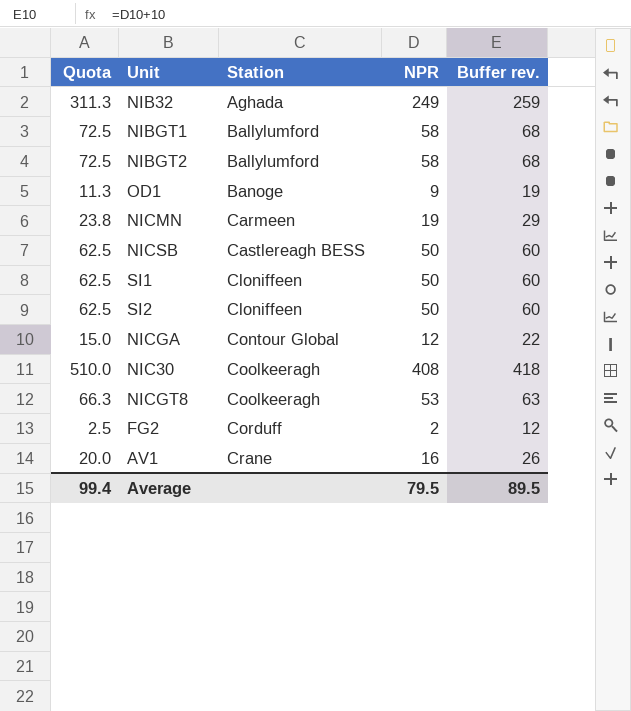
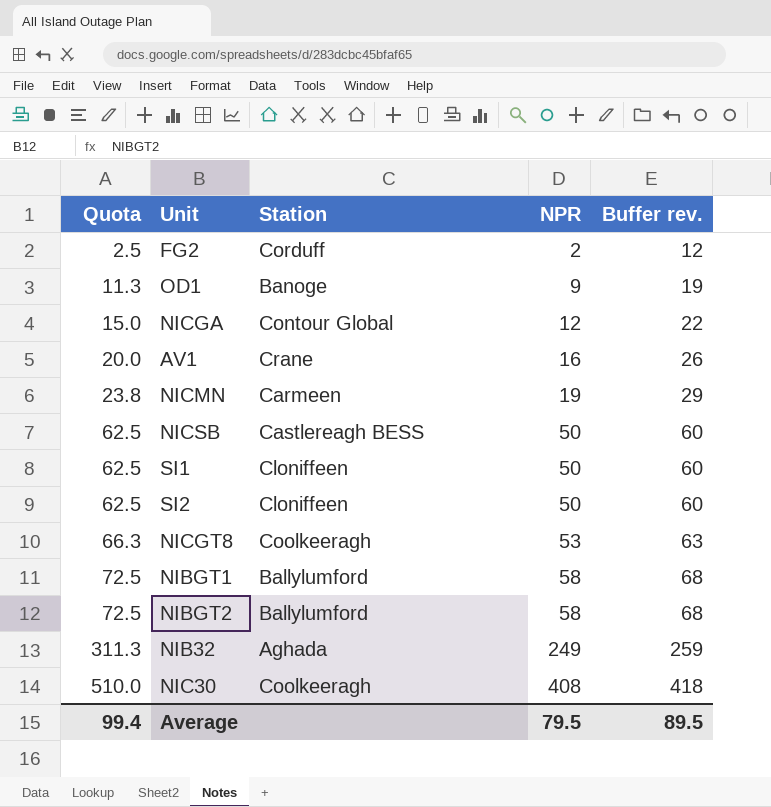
row order: Station ascending -> Quota ascending

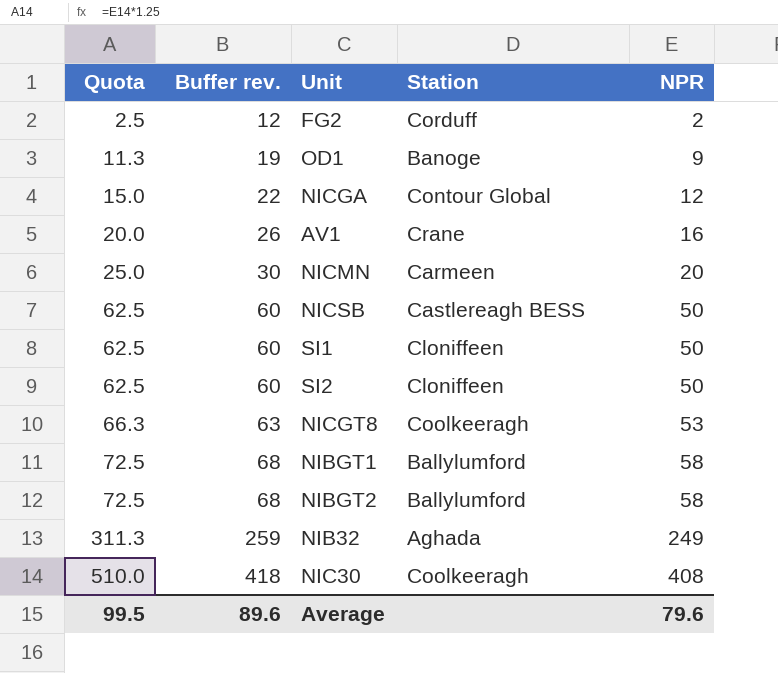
column Buffer rev. | position: 5 -> 2
NICMN | Quota: 23.8 -> 25.0
NICMN | Buffer rev.: 29 -> 30
NICMN | NPR: 19 -> 20
Average | Quota: 99.4 -> 99.5
Average | Buffer rev.: 89.5 -> 89.6
Average | NPR: 79.5 -> 79.6

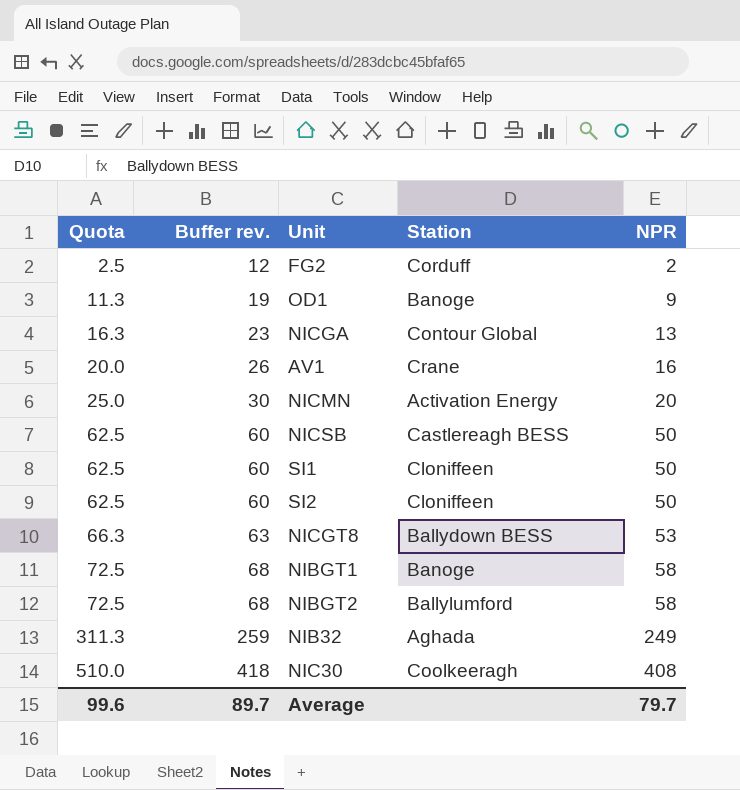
NICGA | Quota: 15.0 -> 16.3
NICGA | Buffer rev.: 22 -> 23
NICGA | NPR: 12 -> 13
NICMN | Station: Carmeen -> Activation Energy
NICGT8 | Station: Coolkeeragh -> Ballydown BESS
NIBGT1 | Station: Ballylumford -> Banoge
Average | Quota: 99.5 -> 99.6
Average | Buffer rev.: 89.6 -> 89.7
Average | NPR: 79.6 -> 79.7

